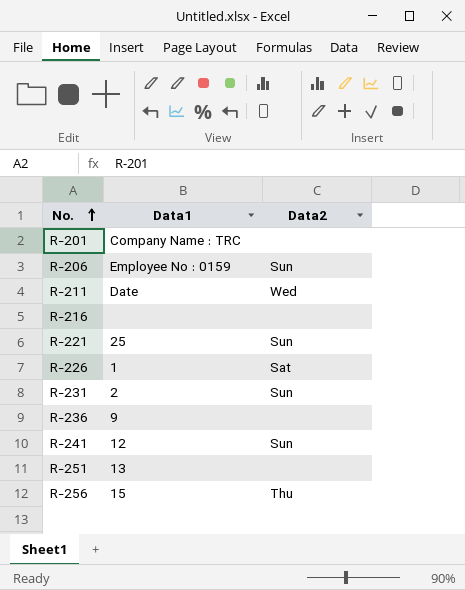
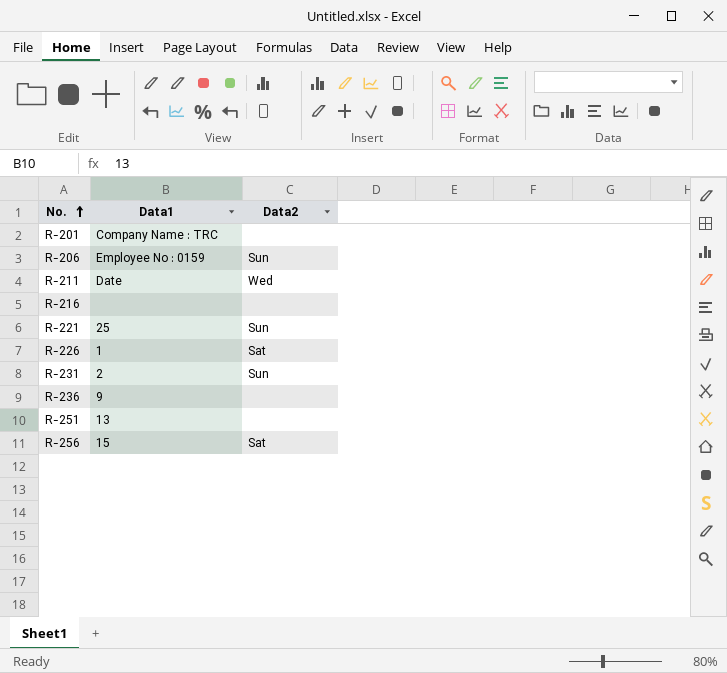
row R-241: 12 | Sun -> none
R-256 | Data2: Thu -> Sat

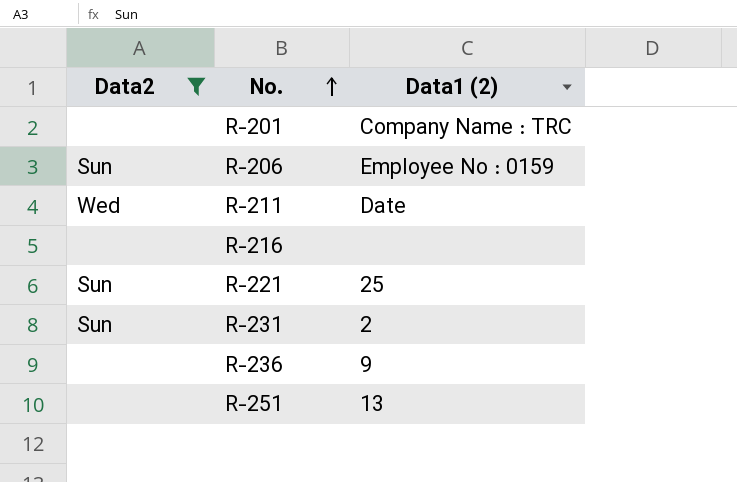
filter: none -> Data2 != Sat
column Data2 | position: 3 -> 1
column name: Data1 -> Data1 (2)

